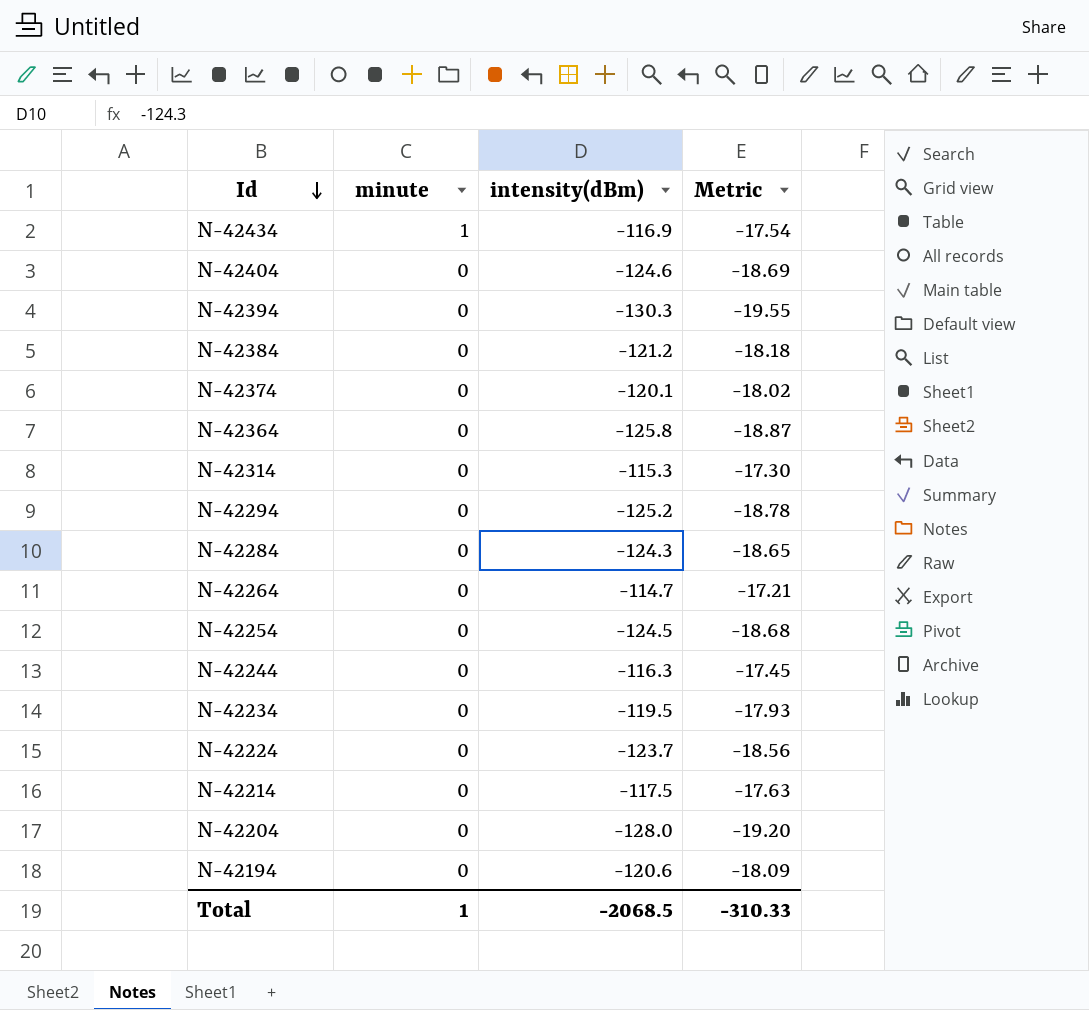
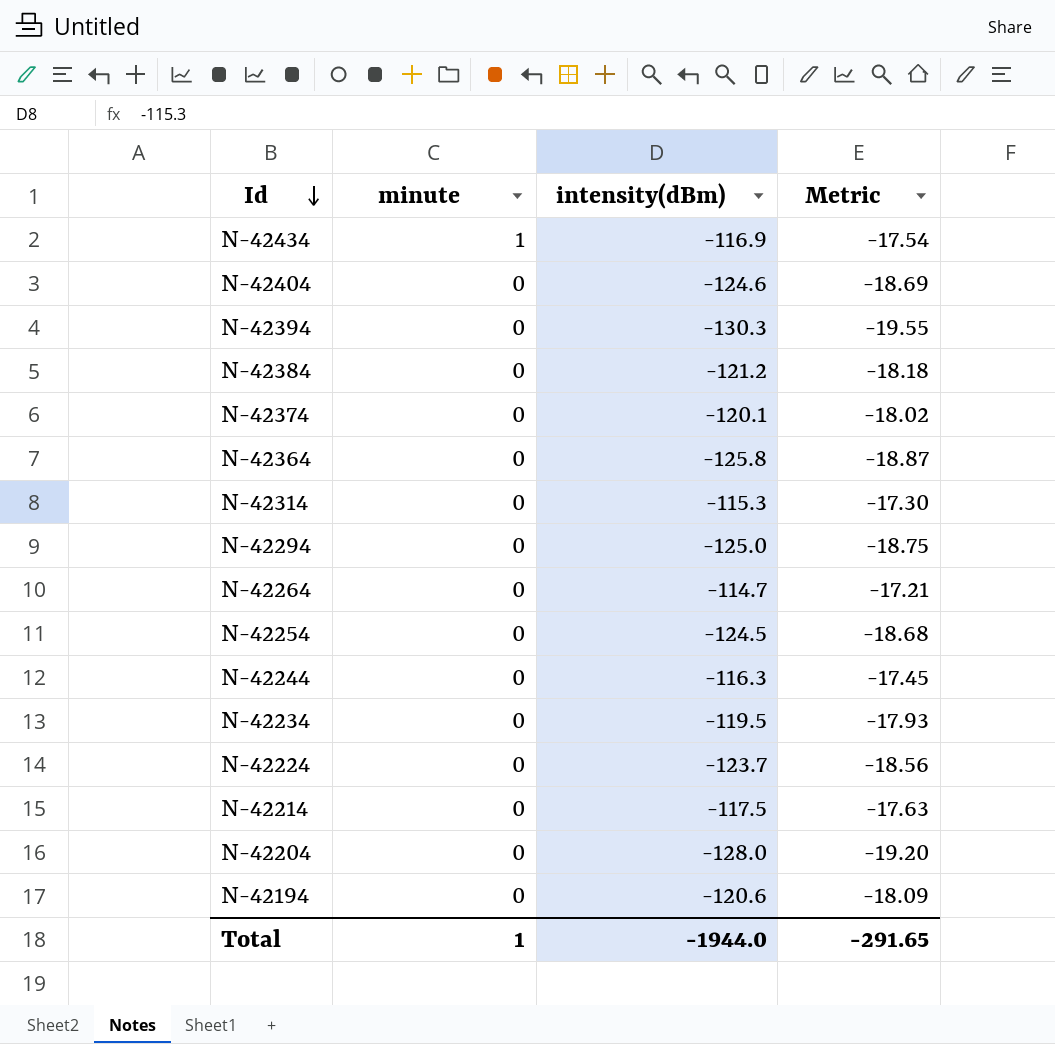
row N-42284: 0 | -124.3 | -18.65 -> none
N-42294 | intensity(dBm): -125.2 -> -125.0
N-42294 | Metric: -18.78 -> -18.75
Total | intensity(dBm): -2068.5 -> -1944.0
Total | Metric: -310.33 -> -291.65

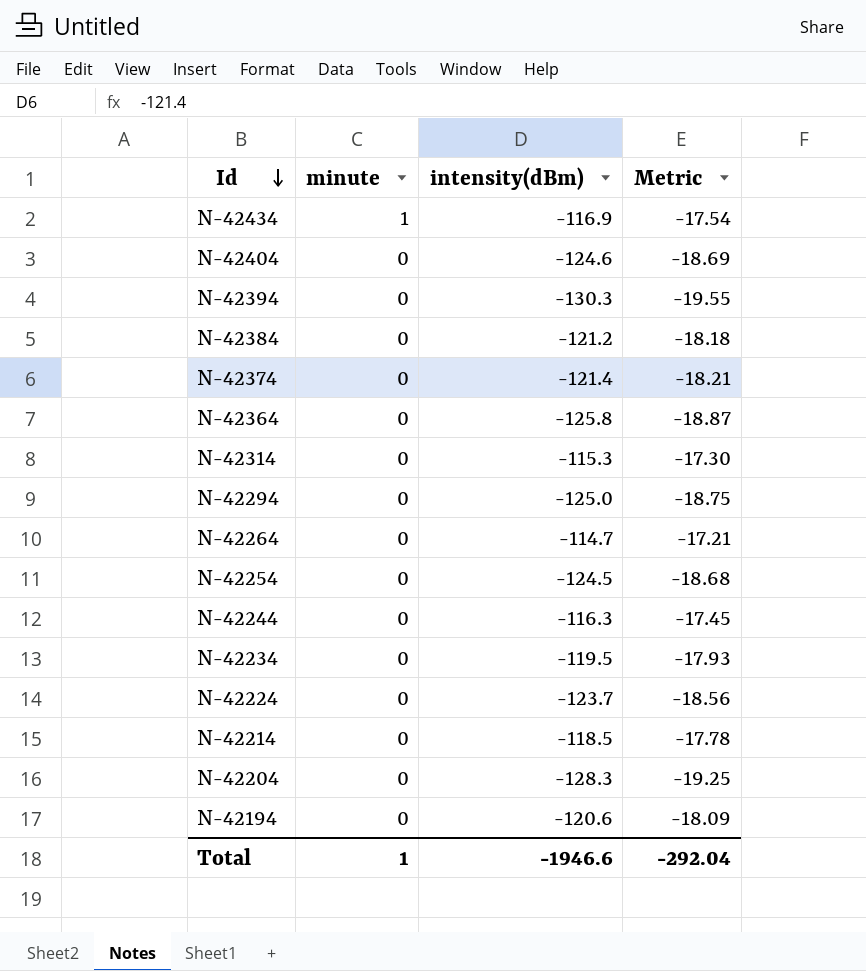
N-42374 | intensity(dBm): -120.1 -> -121.4
N-42374 | Metric: -18.02 -> -18.21
N-42214 | intensity(dBm): -117.5 -> -118.5
N-42214 | Metric: -17.63 -> -17.78
N-42204 | intensity(dBm): -128.0 -> -128.3
N-42204 | Metric: -19.20 -> -19.25
Total | intensity(dBm): -1944.0 -> -1946.6
Total | Metric: -291.65 -> -292.04

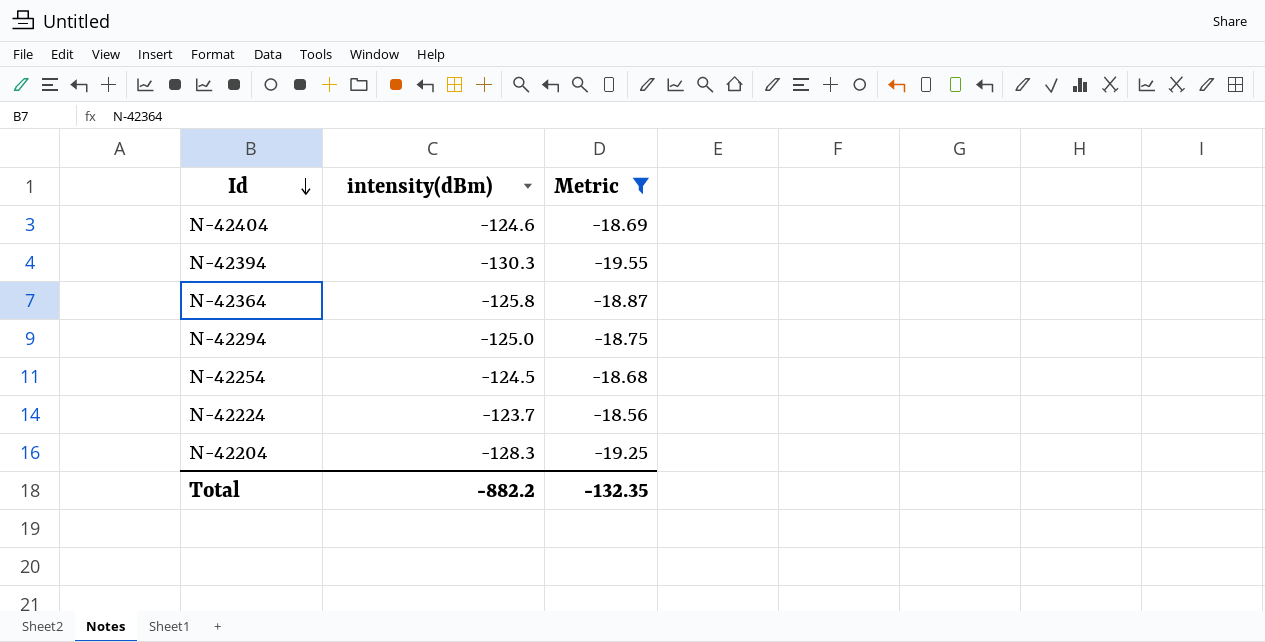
filter: none -> Metric <= -18.56
column minute | position: 2 -> none
Total | intensity(dBm): -1946.6 -> -882.2
Total | Metric: -292.04 -> -132.35

